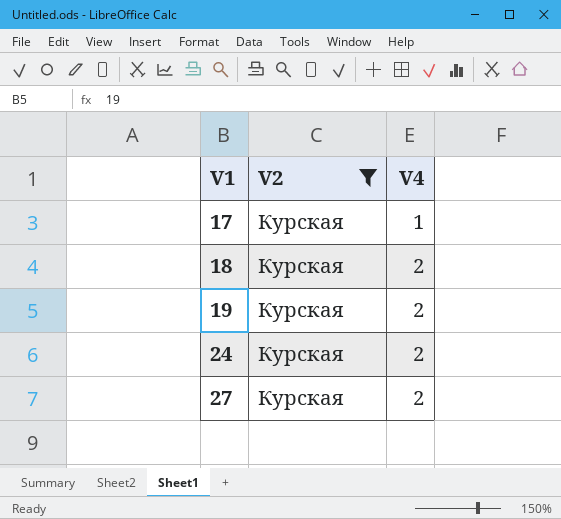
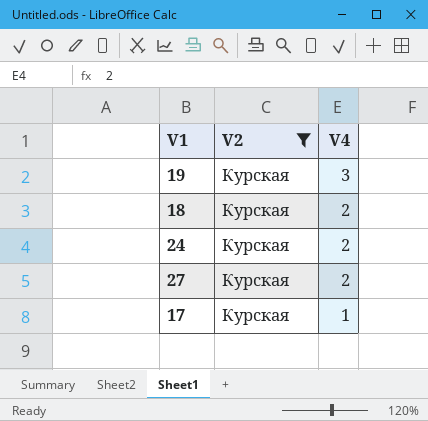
row order: V1 ascending -> V4 descending
19 | V4: 2 -> 3

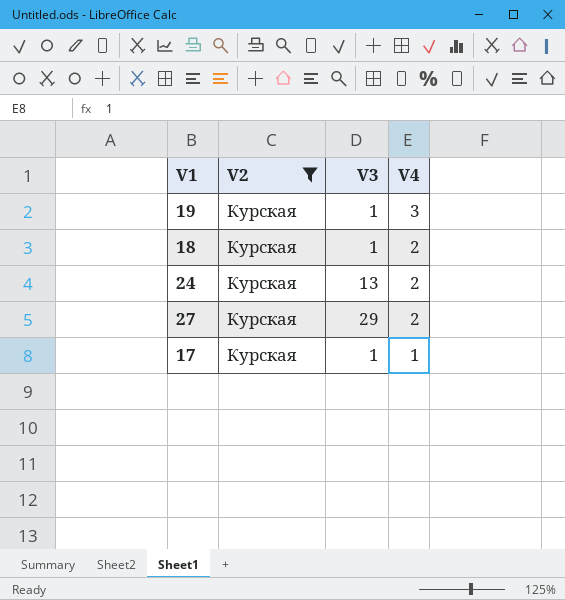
column V3 | position: none -> 3

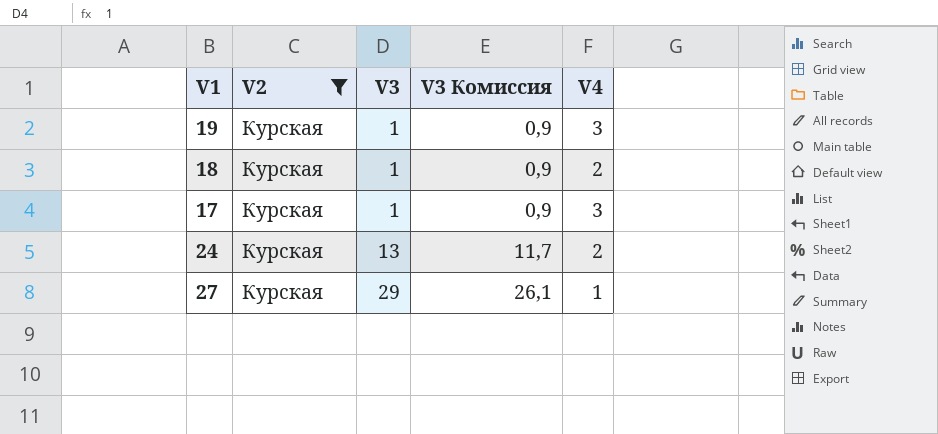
row order: V4 descending -> V3 ascending
column V3 Комиссия | formula: none -> [V3] * 0,9
17 | V4: 1 -> 3
27 | V4: 2 -> 1

